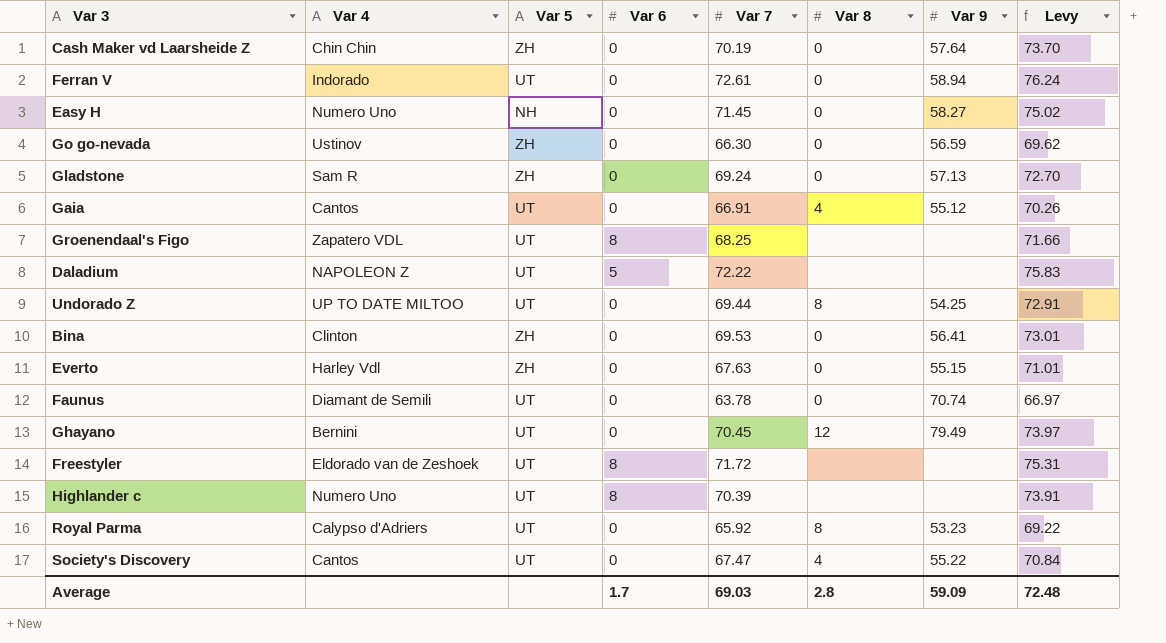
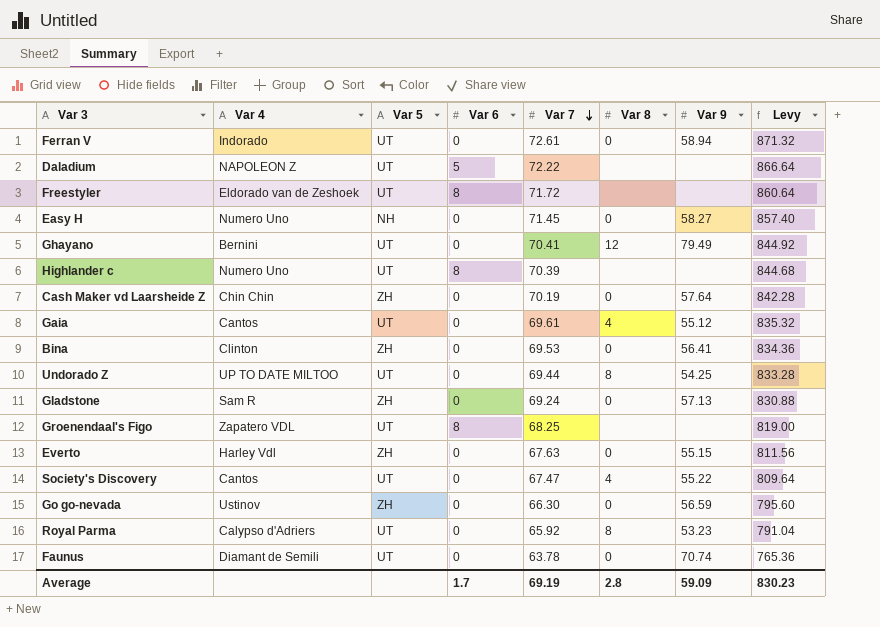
row order: none -> Var 7 descending
column Levy | formula: [Var 7] * 1.05 -> [Var 7] * 12
Ghayano | Var 7: 70.45 -> 70.41
Gaia | Var 7: 66.91 -> 69.61
Average | Var 7: 69.03 -> 69.19
Average | Levy: 72.48 -> 830.23

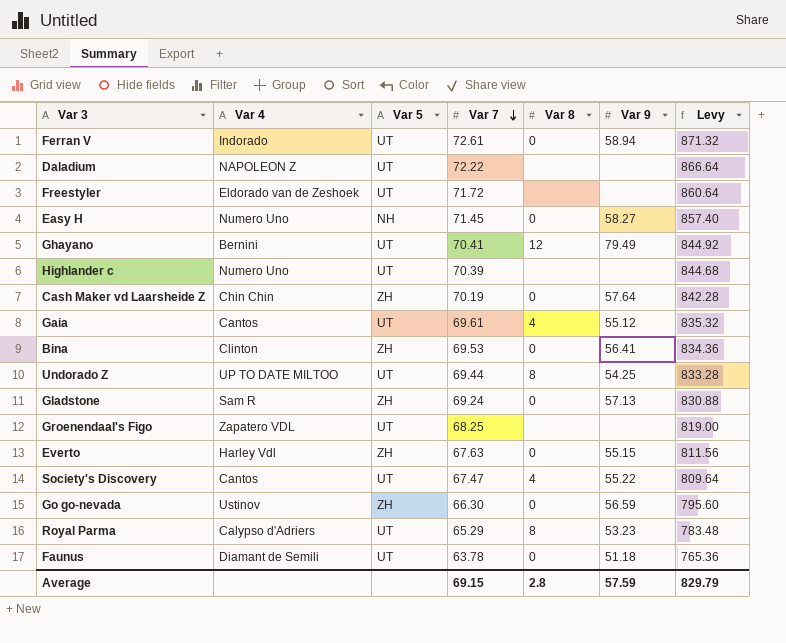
column Var 6 | position: 4 -> none
Royal Parma | Var 7: 65.92 -> 65.29
Royal Parma | Levy: 791.04 -> 783.48
Faunus | Var 9: 70.74 -> 51.18
Average | Var 7: 69.19 -> 69.15
Average | Var 9: 59.09 -> 57.59
Average | Levy: 830.23 -> 829.79

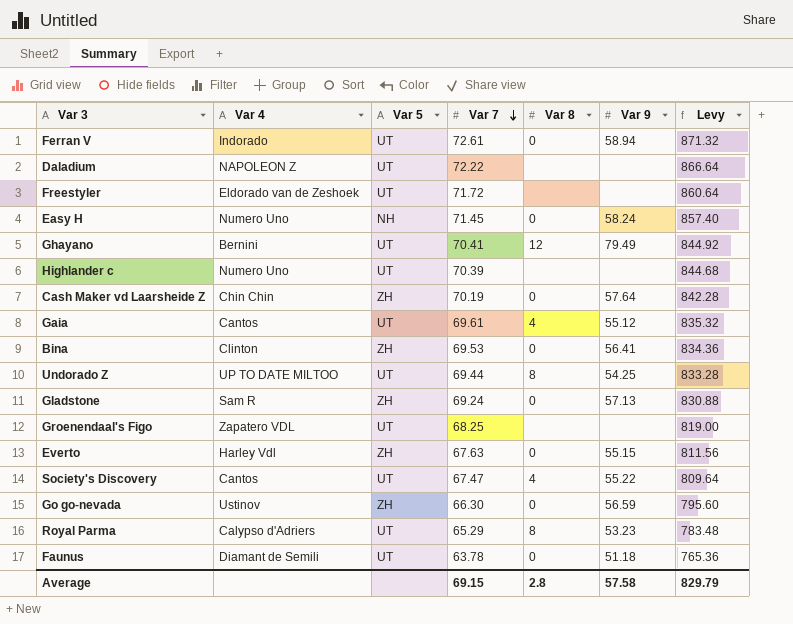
Easy H | Var 9: 58.27 -> 58.24
Average | Var 9: 57.59 -> 57.58

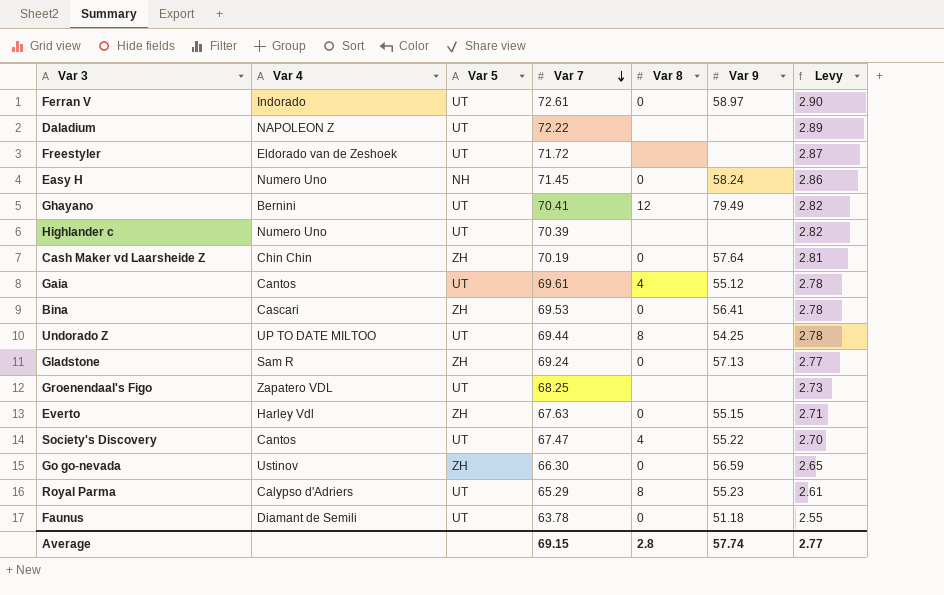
column Levy | formula: [Var 7] * 12 -> [Var 7] * 0.04
Ferran V | Var 9: 58.94 -> 58.97
Bina | Var 4: Clinton -> Cascari
Royal Parma | Var 9: 53.23 -> 55.23
Average | Var 9: 57.58 -> 57.74
Average | Levy: 829.79 -> 2.77

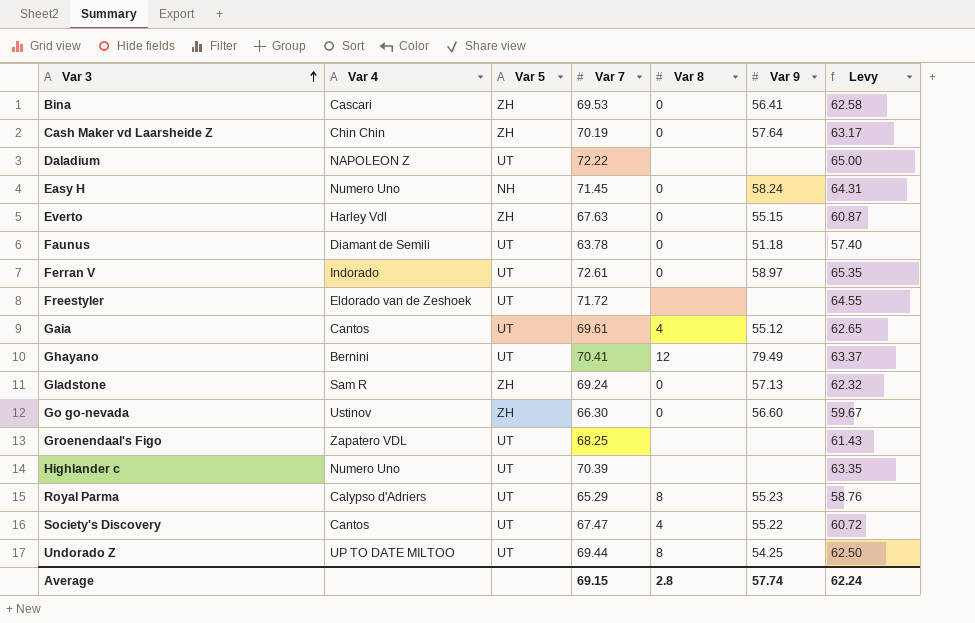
row order: Var 7 descending -> Var 3 ascending
column Levy | formula: [Var 7] * 0.04 -> [Var 7] * 0.9
Go go-nevada | Var 9: 56.59 -> 56.60
Average | Levy: 2.77 -> 62.24

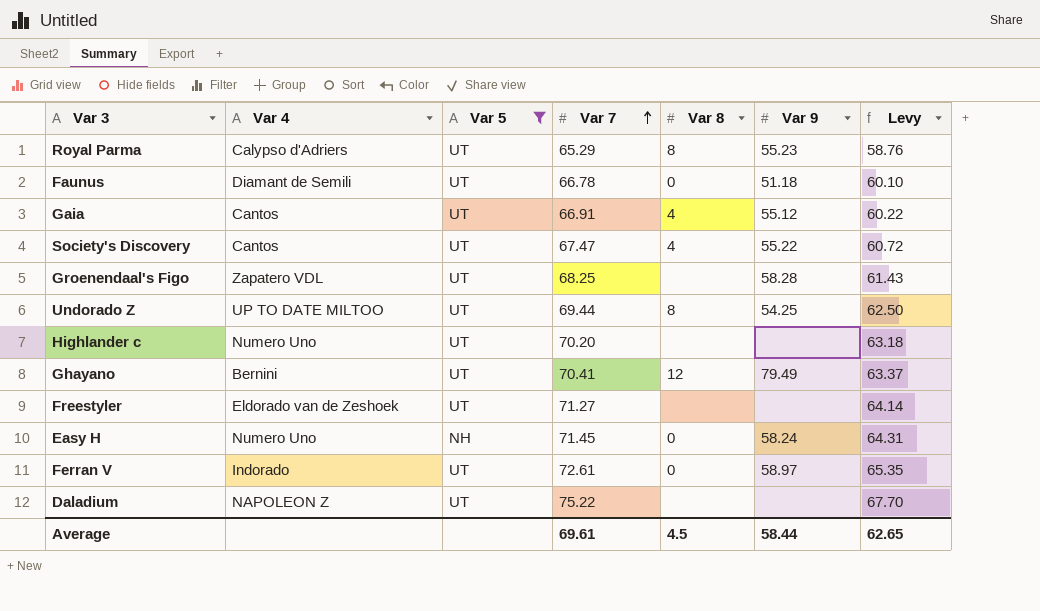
filter: none -> Var 5 != ZH
row order: Var 3 ascending -> Var 7 ascending
Faunus | Var 7: 63.78 -> 66.78
Faunus | Levy: 57.40 -> 60.10
Gaia | Var 7: 69.61 -> 66.91
Gaia | Levy: 62.65 -> 60.22
Groenendaal's Figo | Var 9: none -> 58.28
Highlander c | Var 7: 70.39 -> 70.20
Highlander c | Levy: 63.35 -> 63.18
Freestyler | Var 7: 71.72 -> 71.27
Freestyler | Levy: 64.55 -> 64.14
Daladium | Var 7: 72.22 -> 75.22
Daladium | Levy: 65.00 -> 67.70
Average | Var 7: 69.15 -> 69.61
Average | Var 8: 2.8 -> 4.5
Average | Var 9: 57.74 -> 58.44
Average | Levy: 62.24 -> 62.65

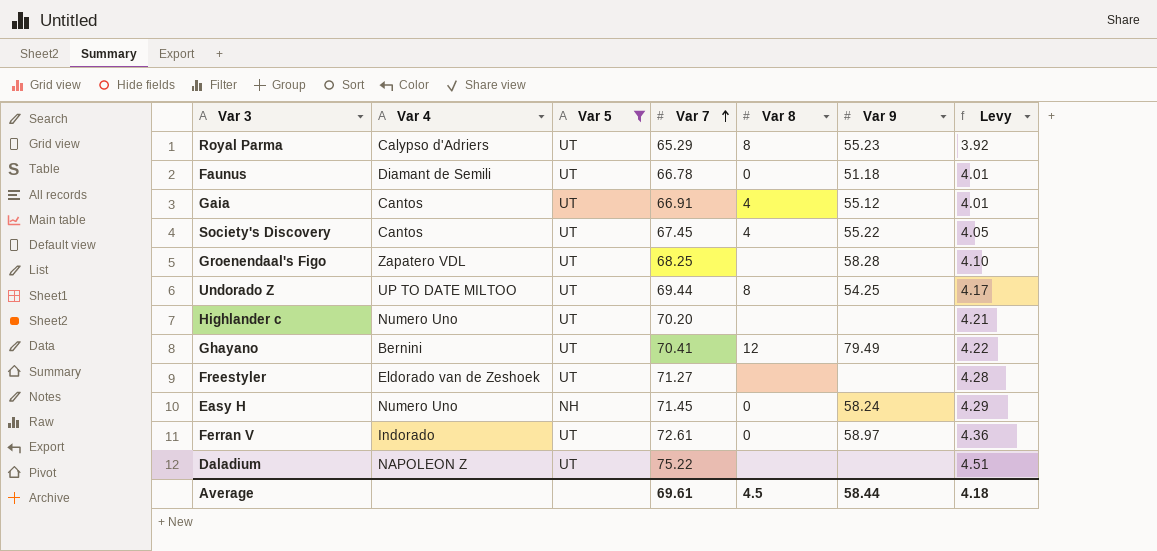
column Levy | formula: [Var 7] * 0.9 -> [Var 7] * 0.06
Society's Discovery | Var 7: 67.47 -> 67.45
Average | Levy: 62.65 -> 4.18

